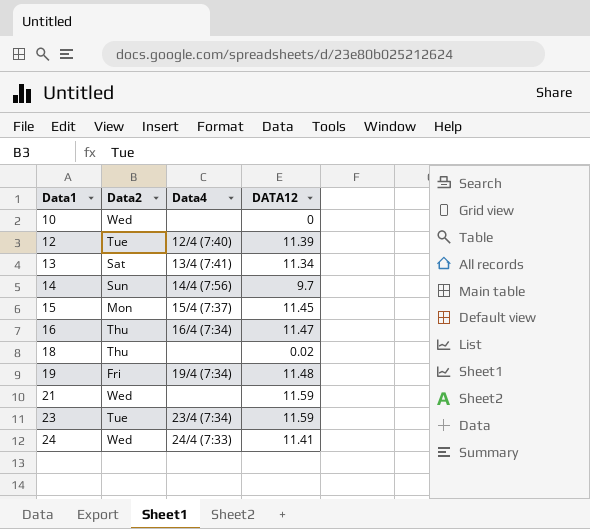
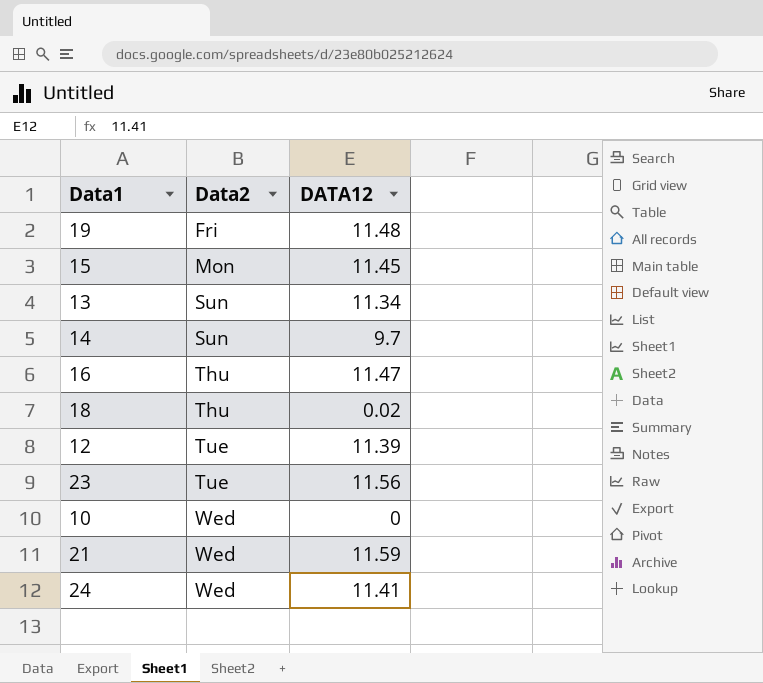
row order: Data1 ascending -> Data2 ascending
column Data4 | position: 3 -> none
13 | Data2: Sat -> Sun
23 | DATA12: 11.59 -> 11.56

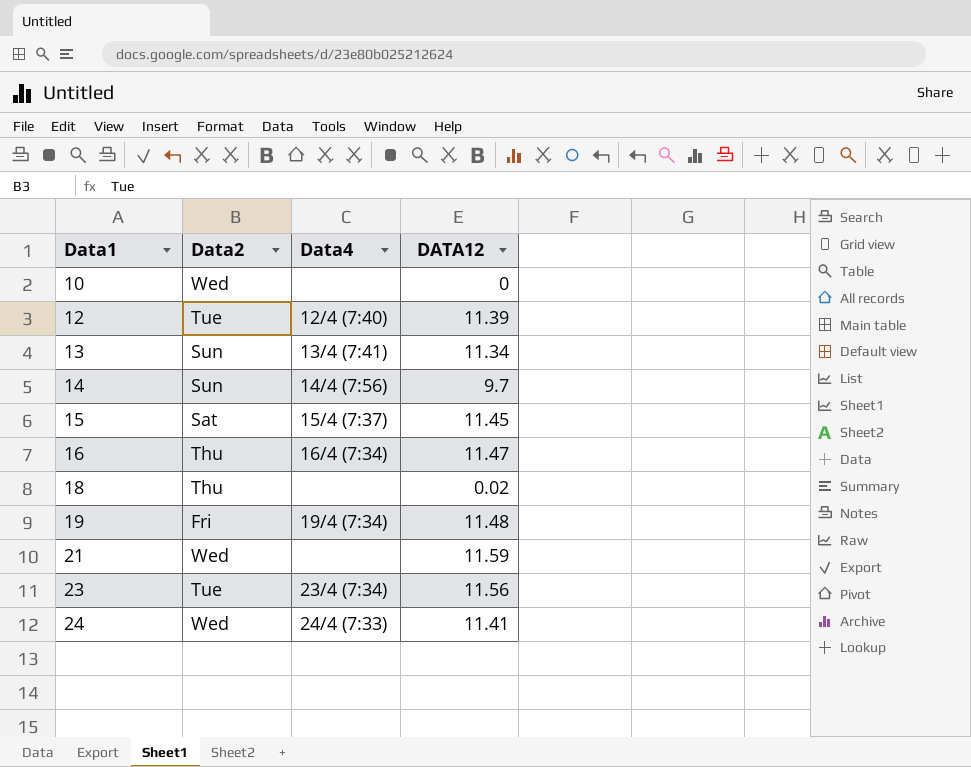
row order: Data2 ascending -> Data1 ascending
column Data4 | position: none -> 3
15 | Data2: Mon -> Sat

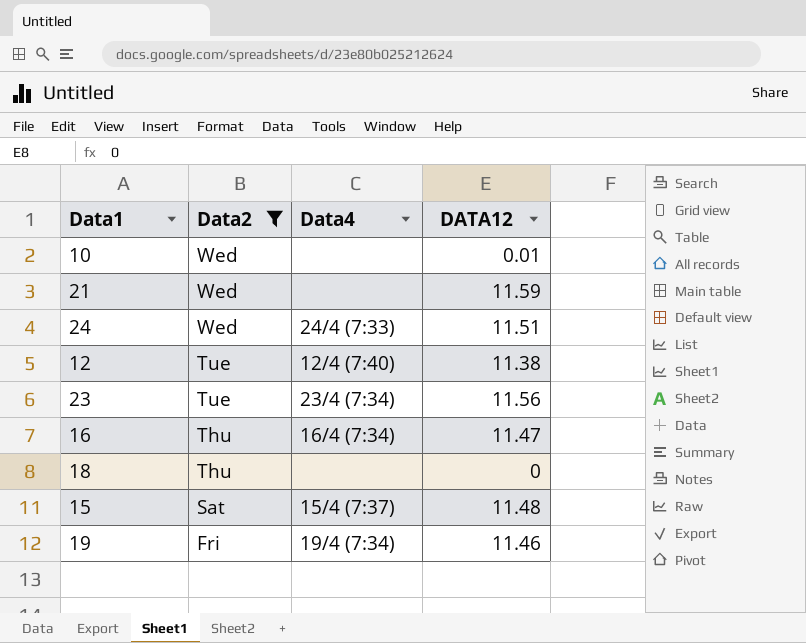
filter: none -> Data2 != Sun
row order: Data1 ascending -> Data2 descending
10 | DATA12: 0 -> 0.01
24 | DATA12: 11.41 -> 11.51
12 | DATA12: 11.39 -> 11.38
18 | DATA12: 0.02 -> 0
15 | DATA12: 11.45 -> 11.48
19 | DATA12: 11.48 -> 11.46

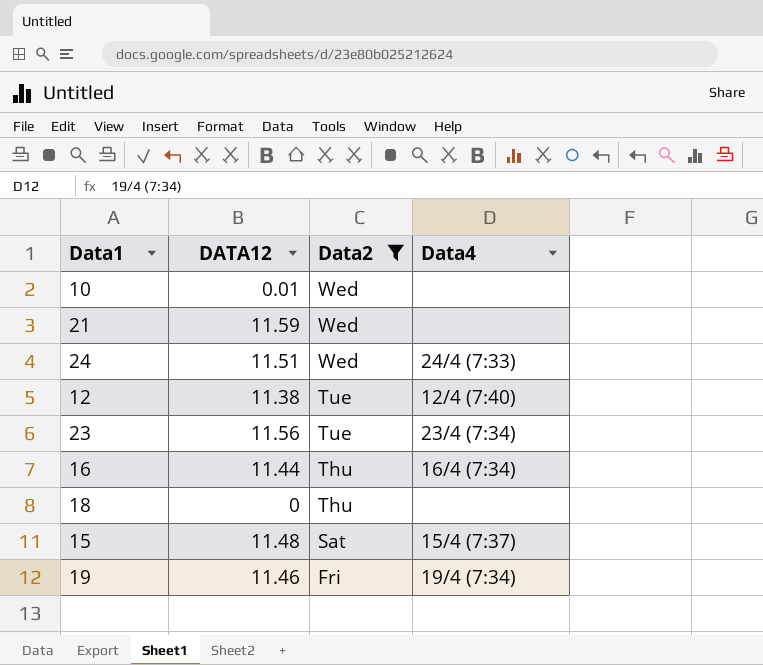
column DATA12 | position: 4 -> 2
16 | DATA12: 11.47 -> 11.44

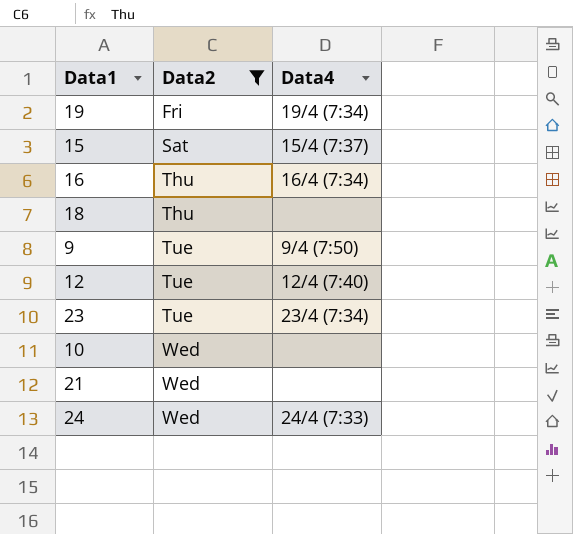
row order: Data2 descending -> Data2 ascending
column DATA12 | position: 2 -> none
row 9: none -> Tue | 9/4 (7:50)

